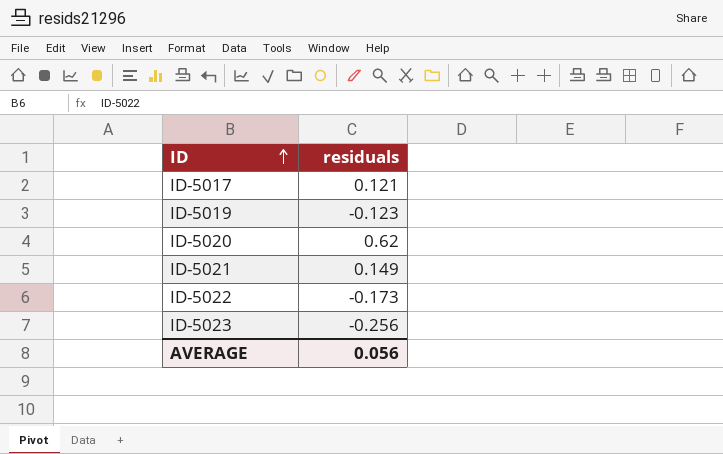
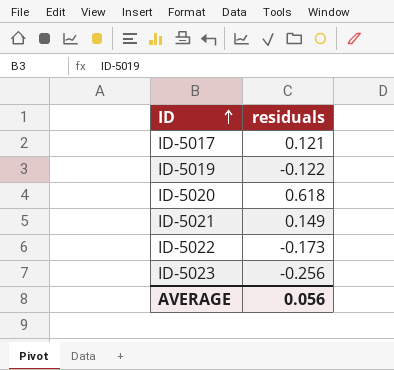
ID-5019 | residuals: -0.123 -> -0.122
ID-5020 | residuals: 0.62 -> 0.618

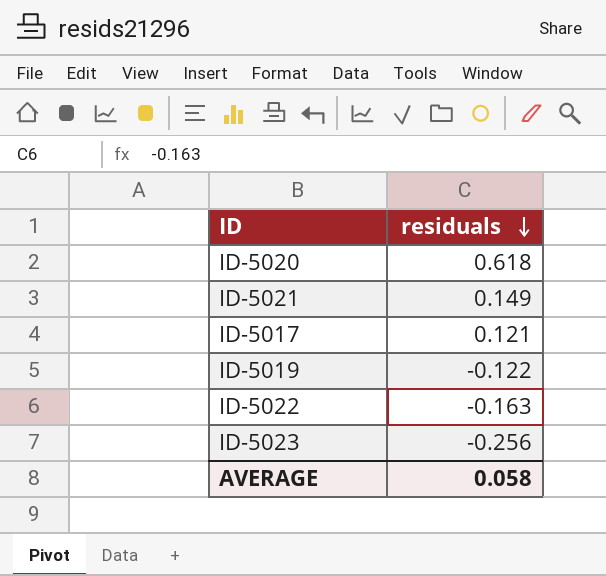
row order: ID ascending -> residuals descending
ID-5022 | residuals: -0.173 -> -0.163
AVERAGE | residuals: 0.056 -> 0.058

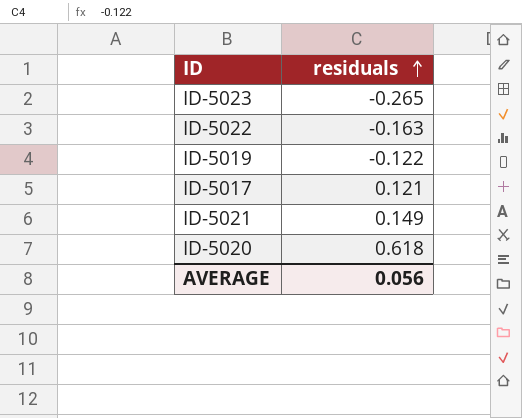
row order: residuals descending -> residuals ascending
ID-5023 | residuals: -0.256 -> -0.265
AVERAGE | residuals: 0.058 -> 0.056

